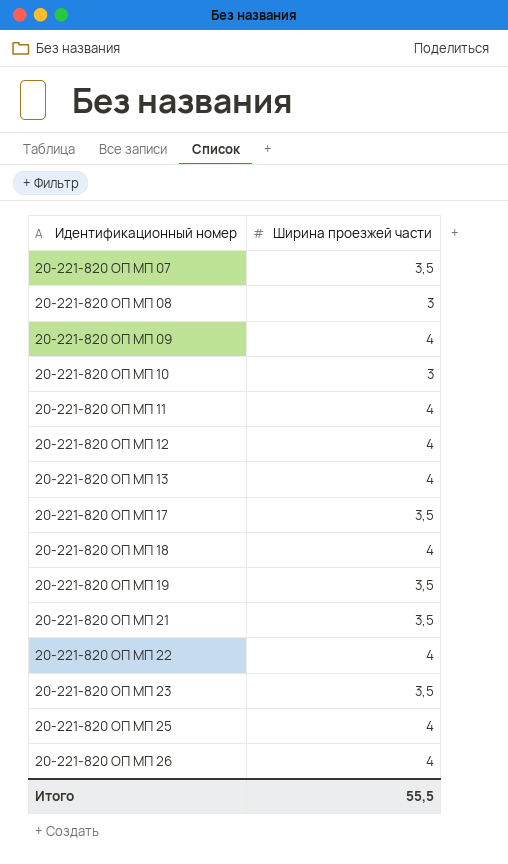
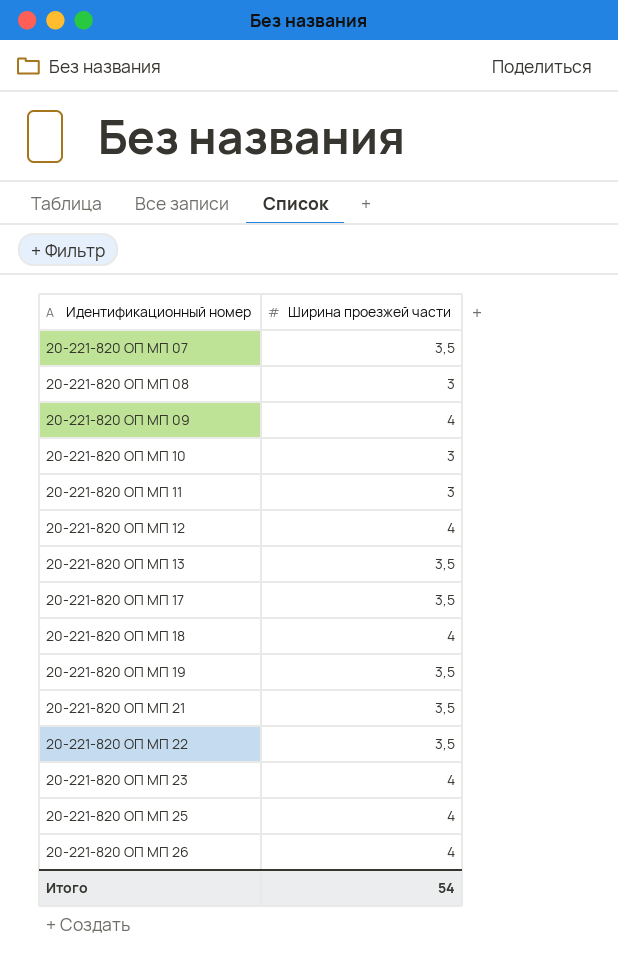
20-221-820 ОП МП 11 | Ширина проезжей части: 4 -> 3
20-221-820 ОП МП 13 | Ширина проезжей части: 4 -> 3,5
20-221-820 ОП МП 22 | Ширина проезжей части: 4 -> 3,5
20-221-820 ОП МП 23 | Ширина проезжей части: 3,5 -> 4
Итого | Ширина проезжей части: 55,5 -> 54

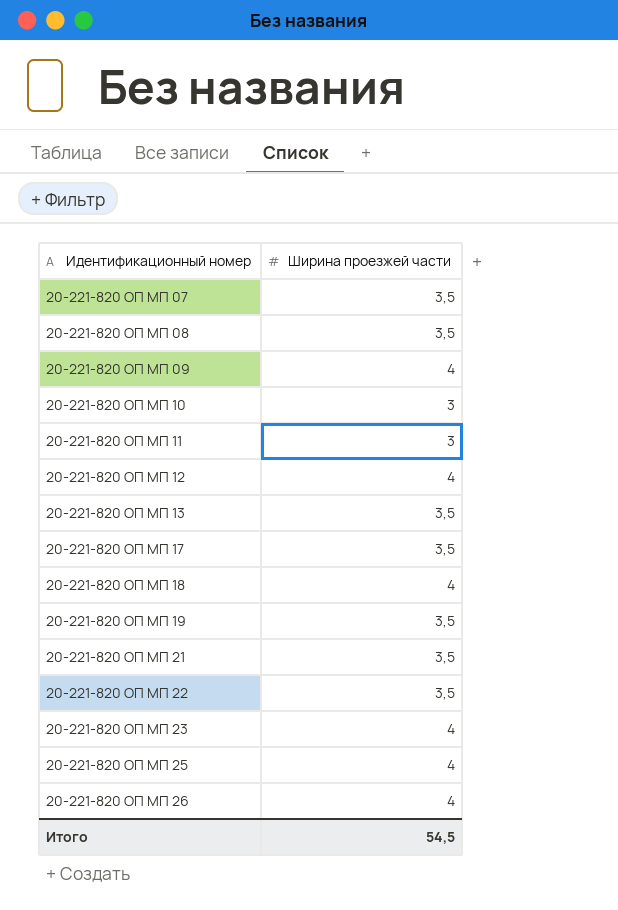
20-221-820 ОП МП 08 | Ширина проезжей части: 3 -> 3,5
Итого | Ширина проезжей части: 54 -> 54,5

